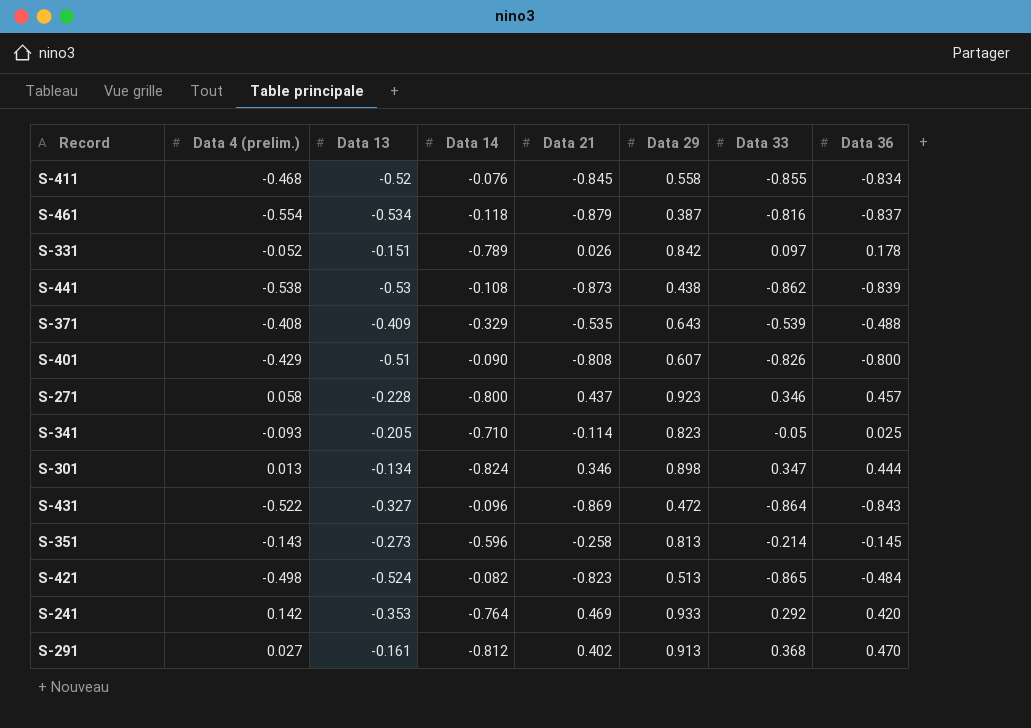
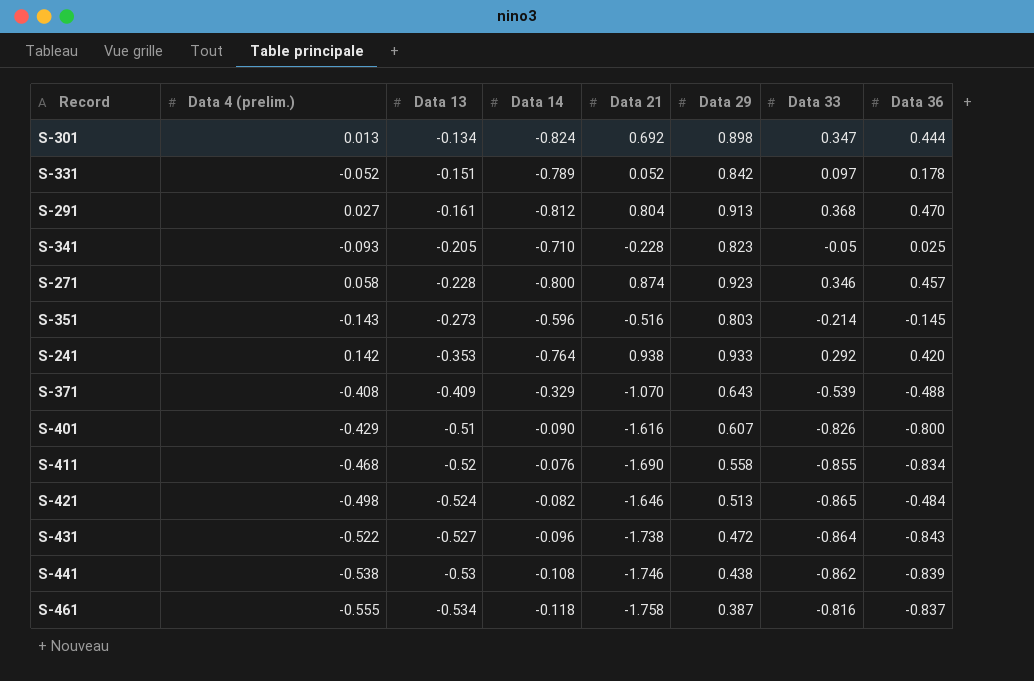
row order: none -> Data 13 descending
S-301 | Data 21: 0.346 -> 0.692
S-331 | Data 21: 0.026 -> 0.052
S-291 | Data 21: 0.402 -> 0.804
S-341 | Data 21: -0.114 -> -0.228
S-271 | Data 21: 0.437 -> 0.874
S-351 | Data 21: -0.258 -> -0.516
S-351 | Data 29: 0.813 -> 0.803
S-241 | Data 21: 0.469 -> 0.938
S-371 | Data 21: -0.535 -> -1.070
S-401 | Data 21: -0.808 -> -1.616
S-411 | Data 21: -0.845 -> -1.690
S-421 | Data 21: -0.823 -> -1.646
S-431 | Data 13: -0.327 -> -0.527
S-431 | Data 21: -0.869 -> -1.738
S-441 | Data 21: -0.873 -> -1.746
S-461 | Data 4 (prelim.): -0.554 -> -0.555
S-461 | Data 21: -0.879 -> -1.758

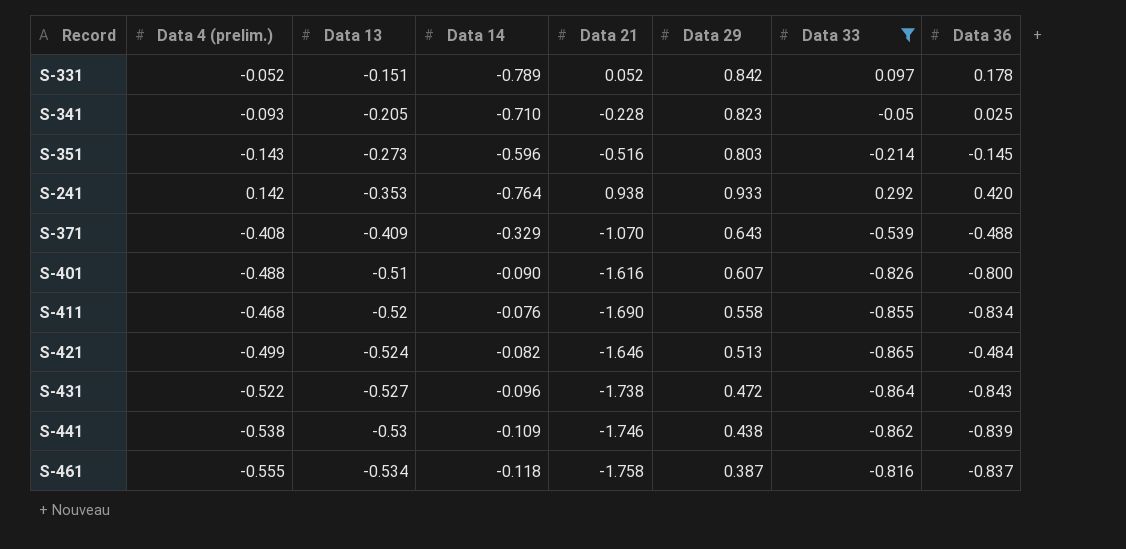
filter: none -> Data 33 <= 0.292
S-401 | Data 4 (prelim.): -0.429 -> -0.488
S-421 | Data 4 (prelim.): -0.498 -> -0.499
S-441 | Data 14: -0.108 -> -0.109

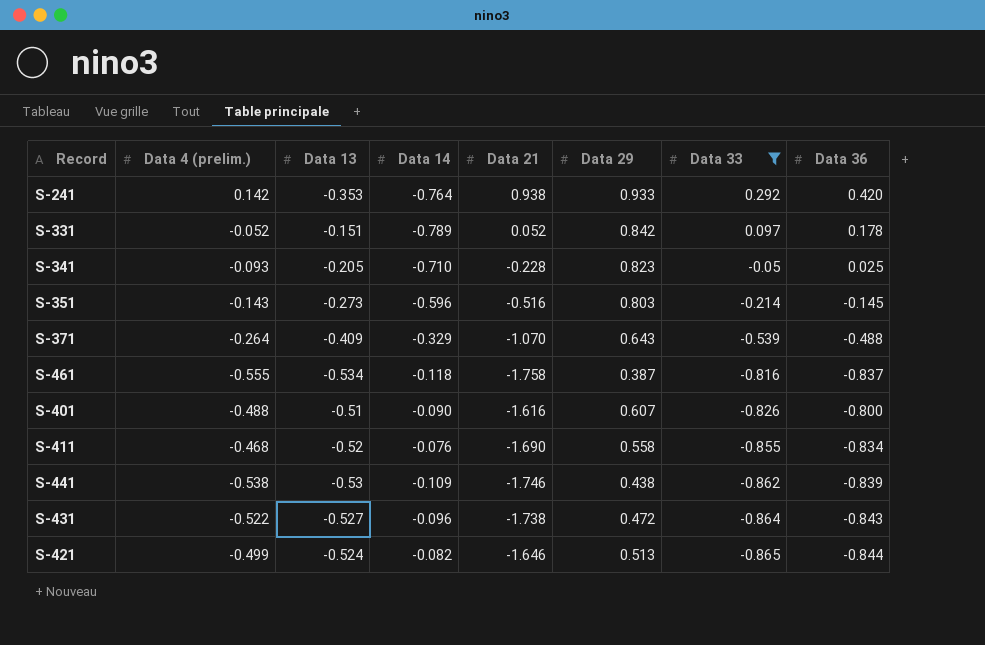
row order: Data 13 descending -> Data 33 descending
S-371 | Data 4 (prelim.): -0.408 -> -0.264
S-421 | Data 36: -0.484 -> -0.844

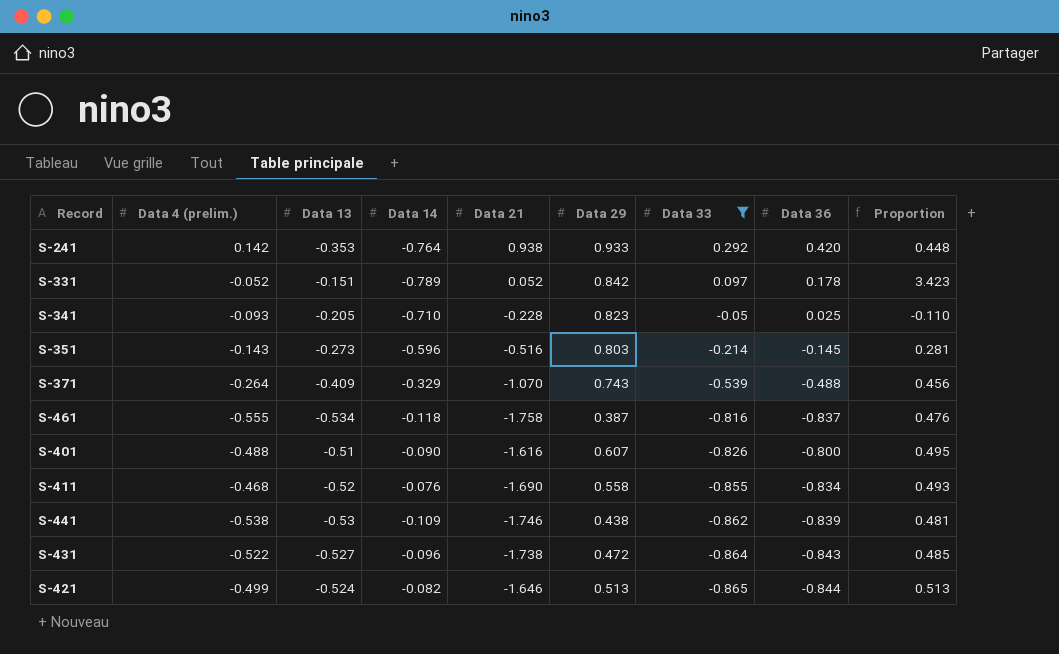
column Proportion | formula: none -> [Data 36] / [Data 21]
S-371 | Data 29: 0.643 -> 0.743

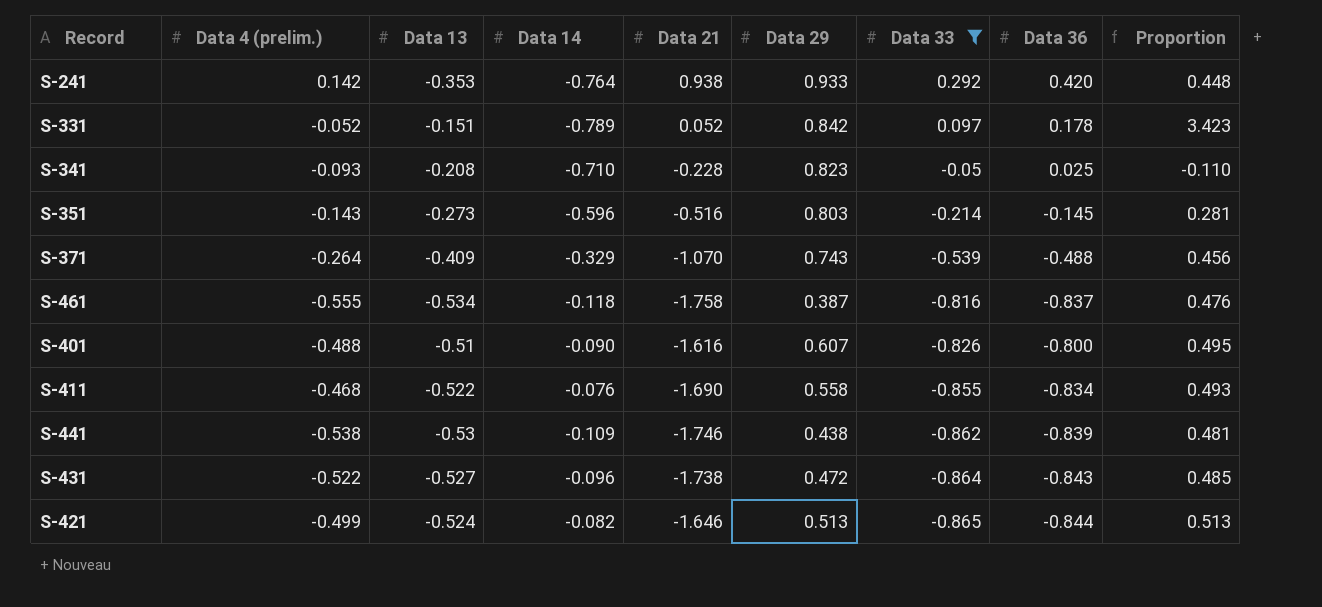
S-341 | Data 13: -0.205 -> -0.208
S-411 | Data 13: -0.52 -> -0.522

